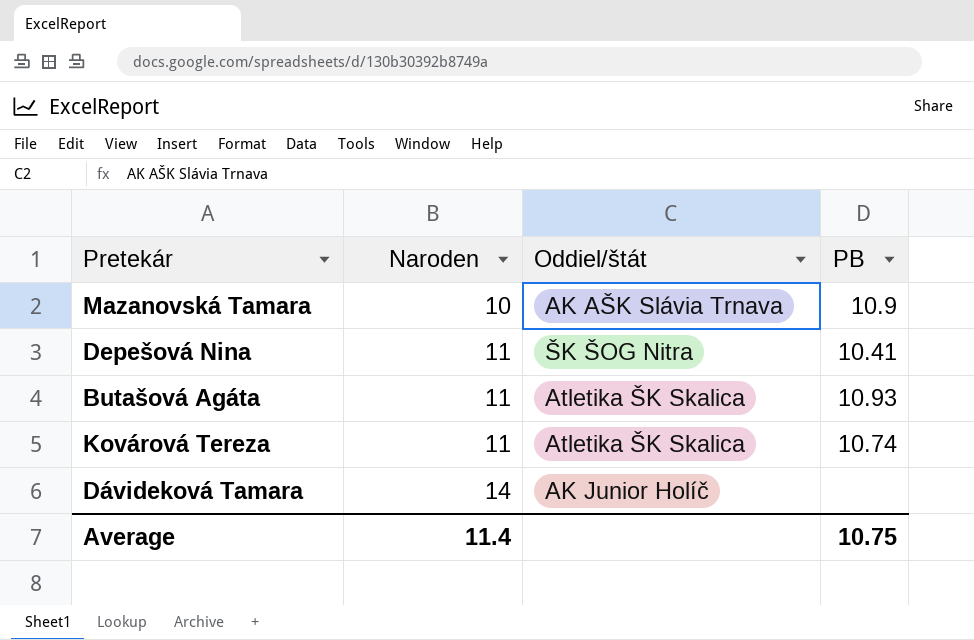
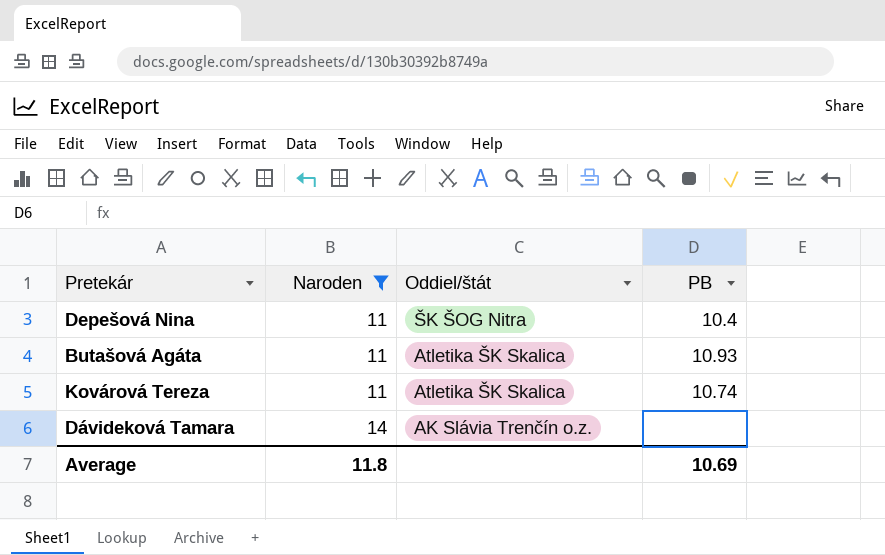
filter: none -> Naroden != 10
Depešová Nina | PB: 10.41 -> 10.4
Dávideková Tamara | Oddiel/štát: AK Junior Holíč -> AK Slávia Trenčín o.z.
Average | Naroden: 11.4 -> 11.8
Average | PB: 10.75 -> 10.69

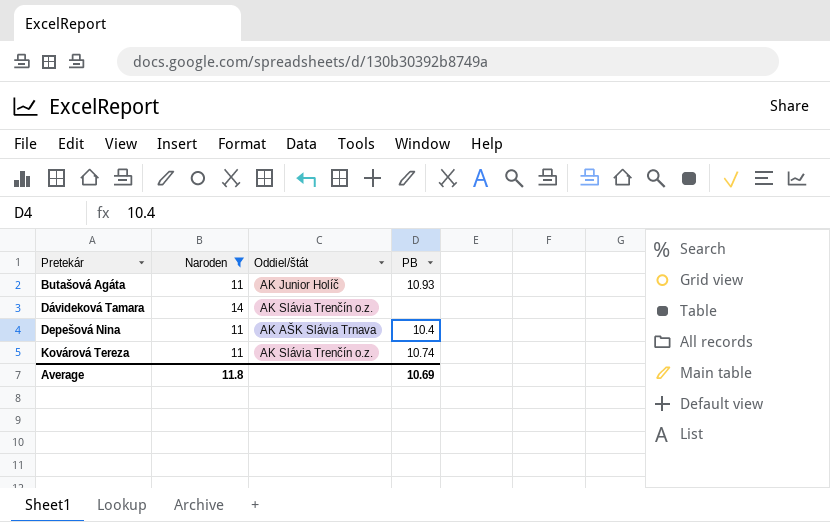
row order: Naroden ascending -> Pretekár ascending
Butašová Agáta | Oddiel/štát: Atletika ŠK Skalica -> AK Junior Holíč
Depešová Nina | Oddiel/štát: ŠK ŠOG Nitra -> AK AŠK Slávia Trnava
Kovárová Tereza | Oddiel/štát: Atletika ŠK Skalica -> AK Slávia Trenčín o.z.

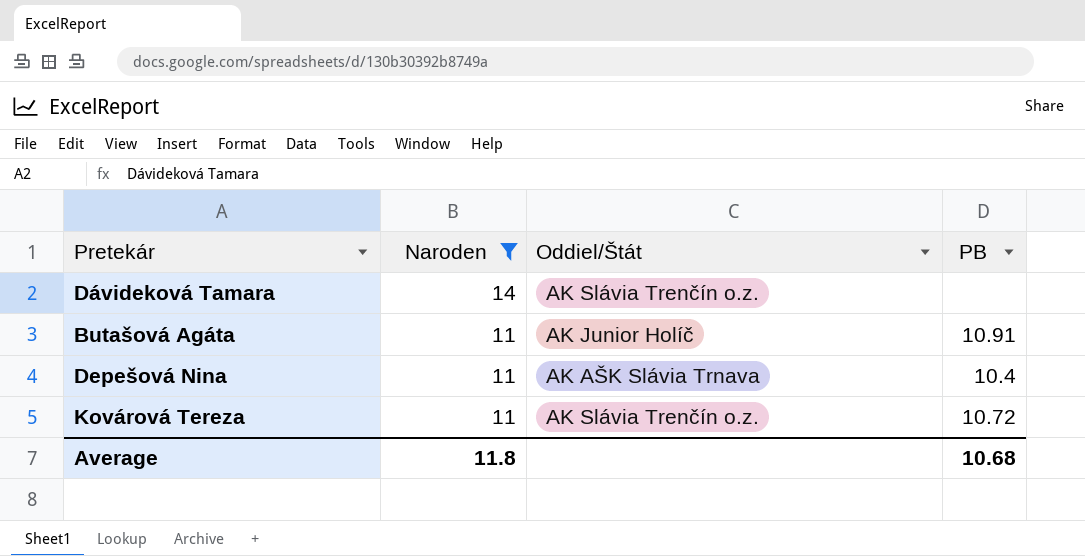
row order: Pretekár ascending -> Naroden descending
column name: Oddiel/štát -> Oddiel/Štát
Butašová Agáta | PB: 10.93 -> 10.91
Kovárová Tereza | PB: 10.74 -> 10.72
Average | PB: 10.69 -> 10.68

